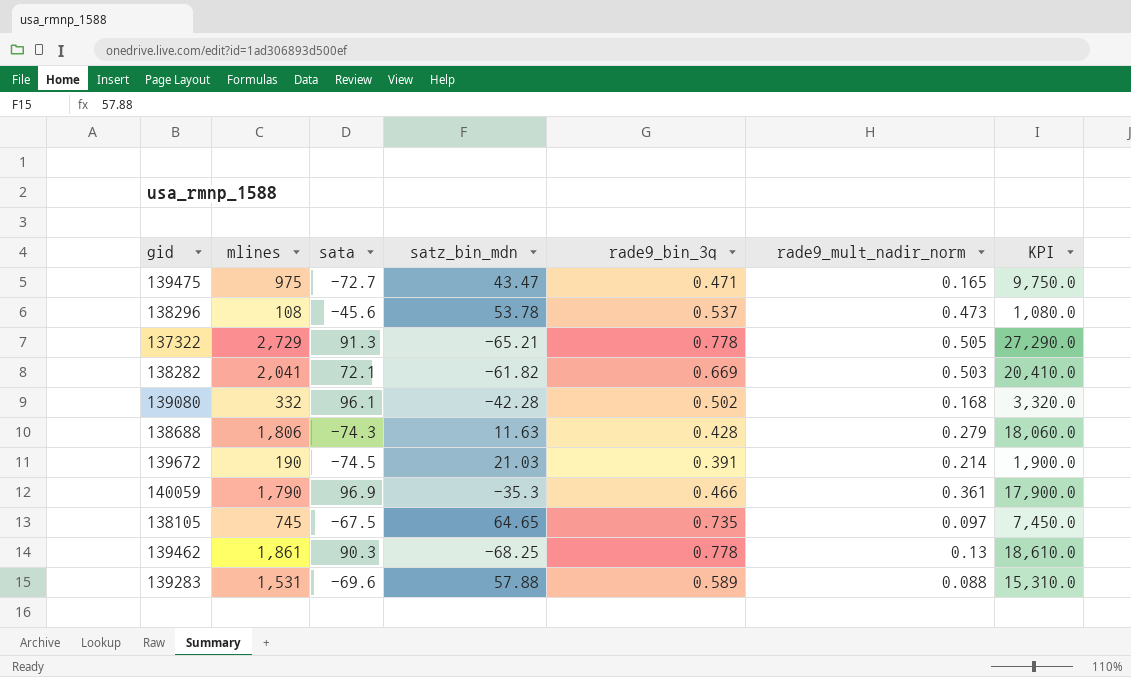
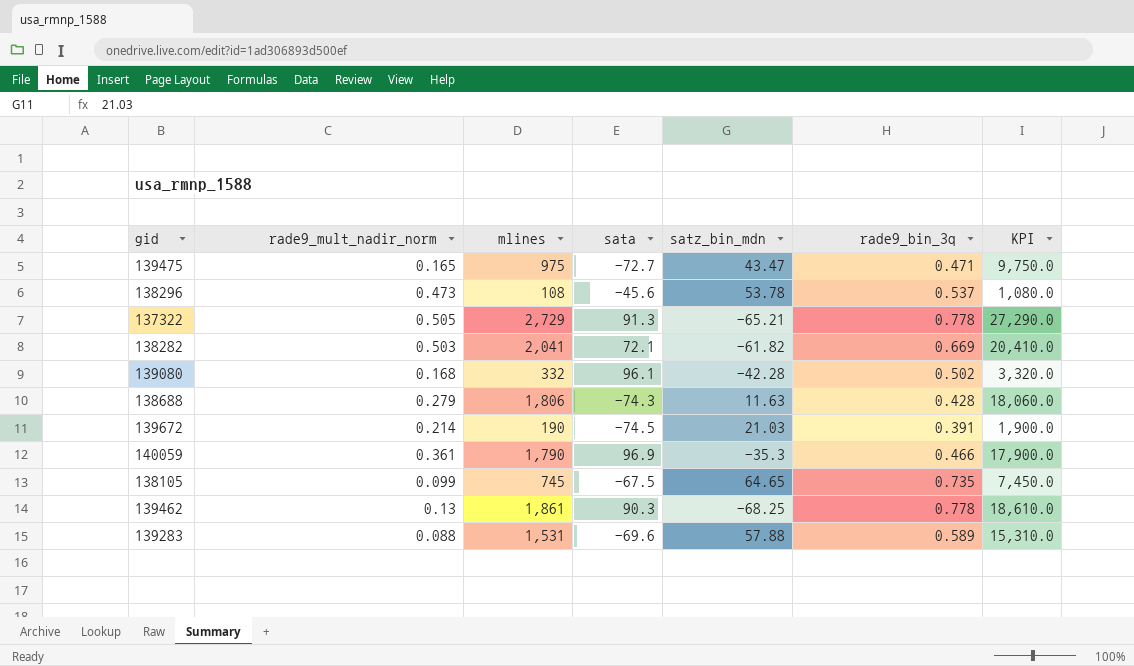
column rade9_mult_nadir_norm | position: 6 -> 2
138105 | rade9_mult_nadir_norm: 0.097 -> 0.099

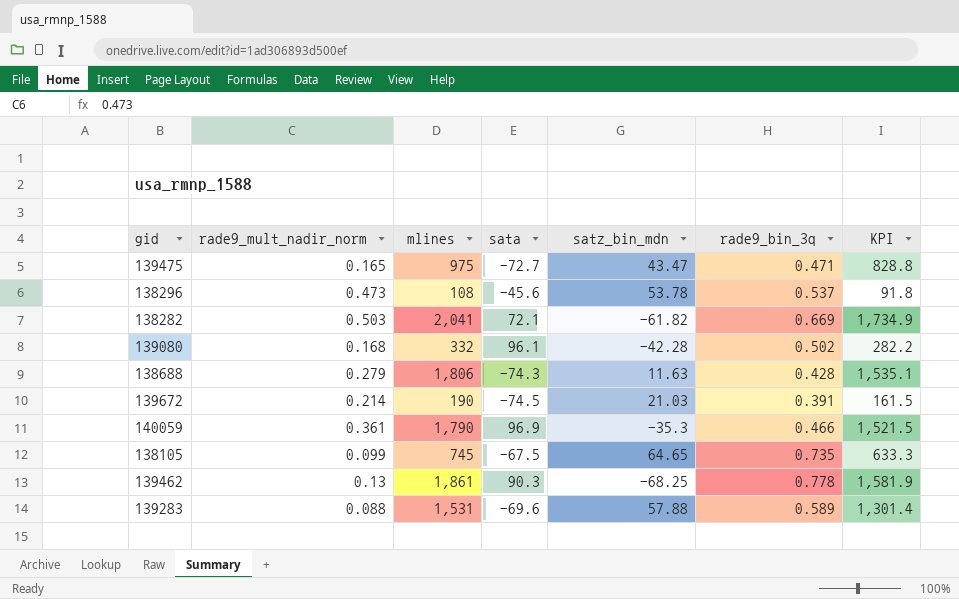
column KPI | formula: [mlines] * 10 -> [mlines] * 0.85
row 137322: 0.505 | 2,729 | 91.3 | -65.21 | 0.778 | 27,290.0 -> none

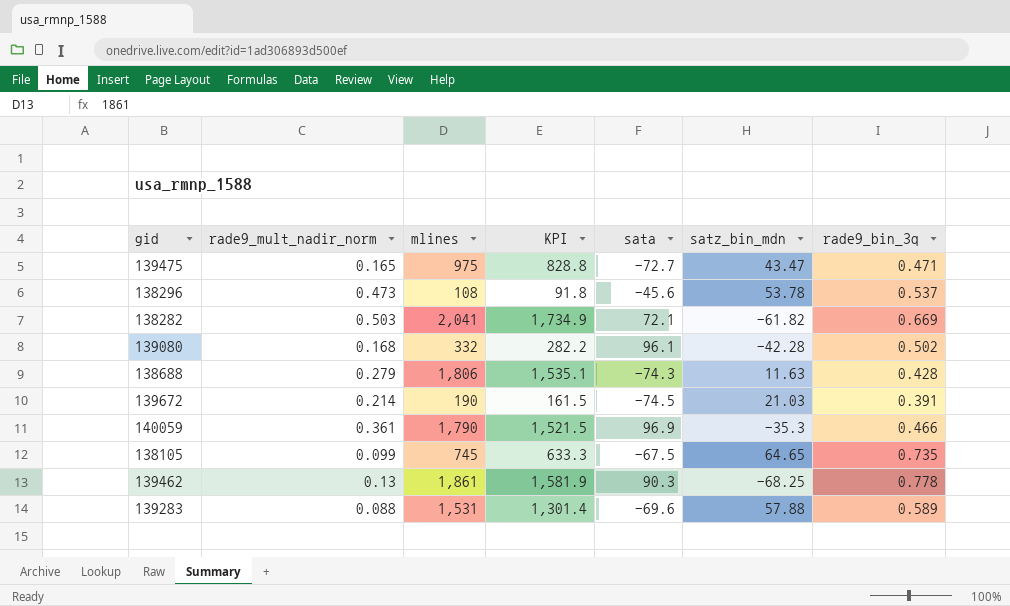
column KPI | position: 7 -> 4

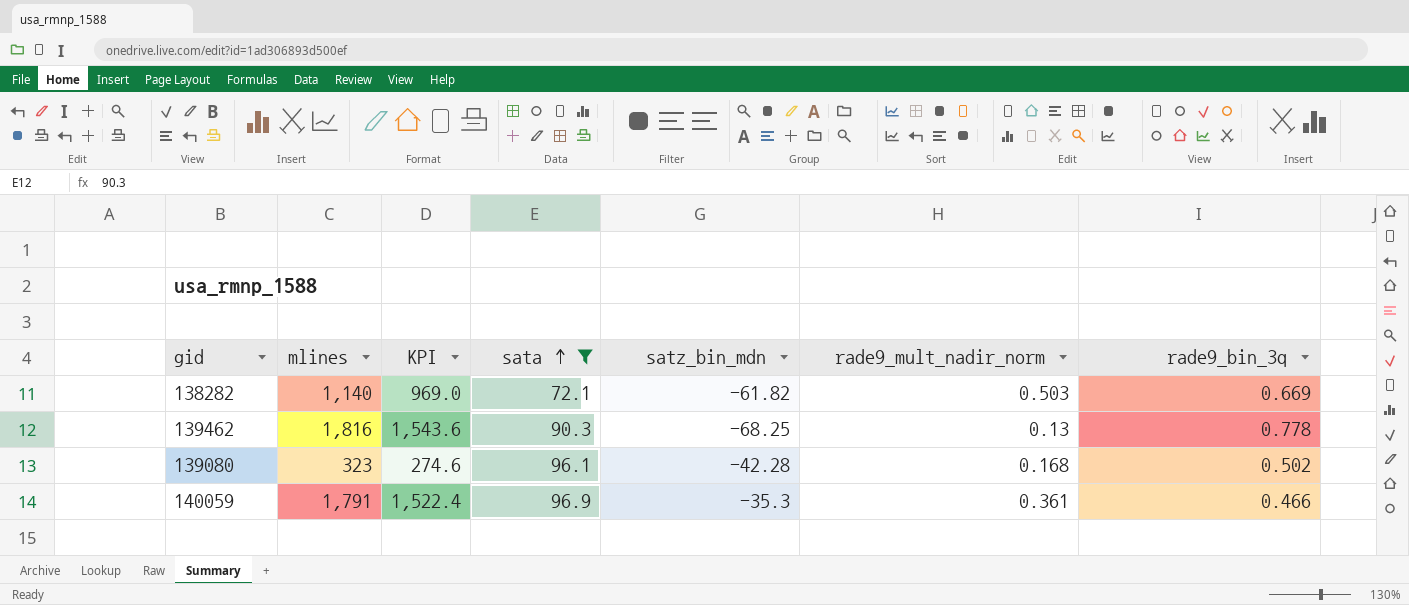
filter: none -> sata >= 72.1
row order: none -> sata ascending
column rade9_mult_nadir_norm | position: 2 -> 6
138282 | mlines: 2,041 -> 1,140
138282 | KPI: 1,734.9 -> 969.0
139462 | mlines: 1,861 -> 1,816
139462 | KPI: 1,581.9 -> 1,543.6
139080 | mlines: 332 -> 323
139080 | KPI: 282.2 -> 274.6
140059 | mlines: 1,790 -> 1,791
140059 | KPI: 1,521.5 -> 1,522.4

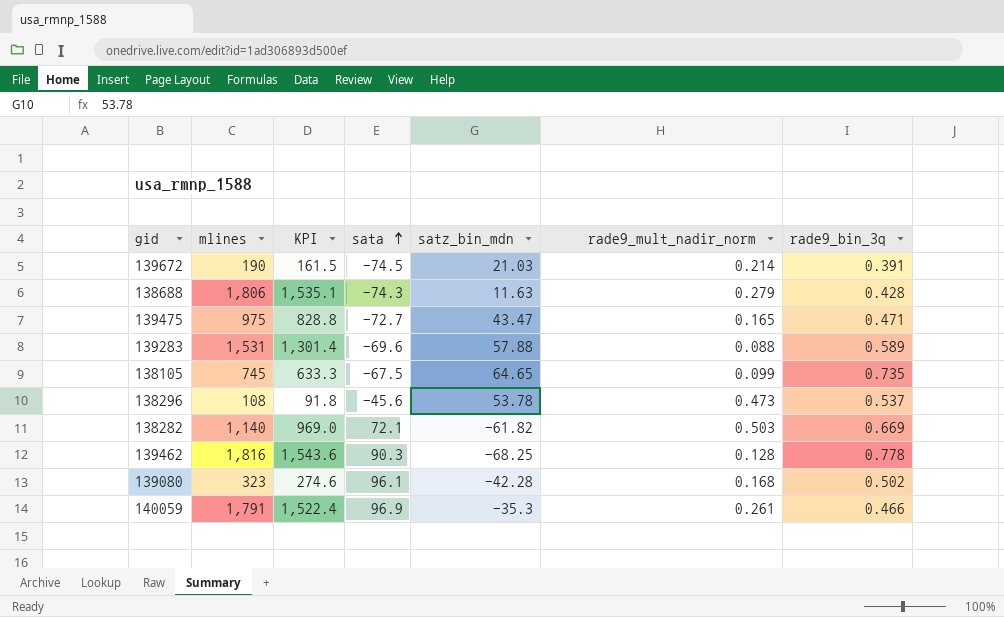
filter: sata >= 72.1 -> none
139462 | rade9_mult_nadir_norm: 0.13 -> 0.128
140059 | rade9_mult_nadir_norm: 0.361 -> 0.261

